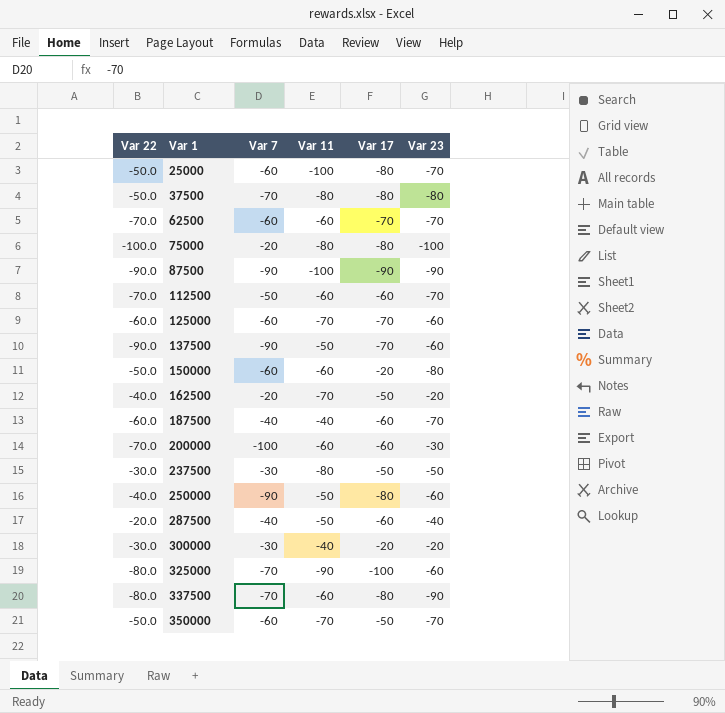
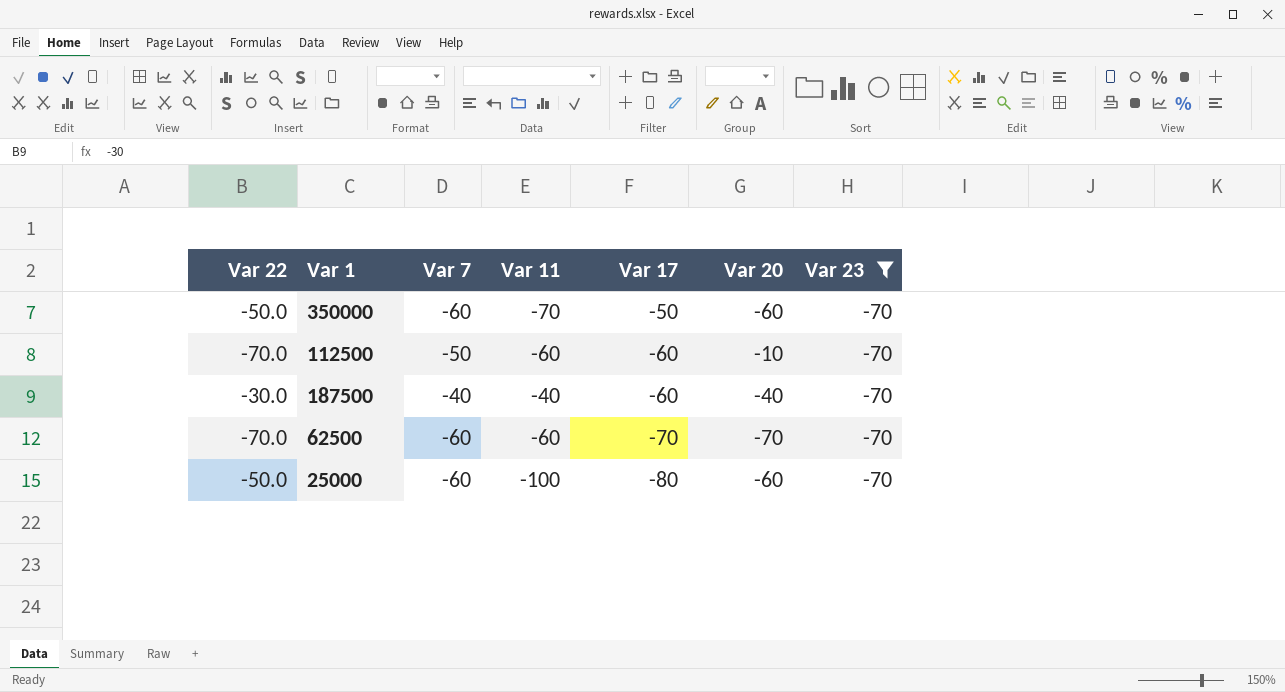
filter: none -> Var 23 = -70
row order: Var 1 ascending -> Var 17 descending
column Var 20 | position: none -> 6
187500 | Var 22: -60.0 -> -30.0

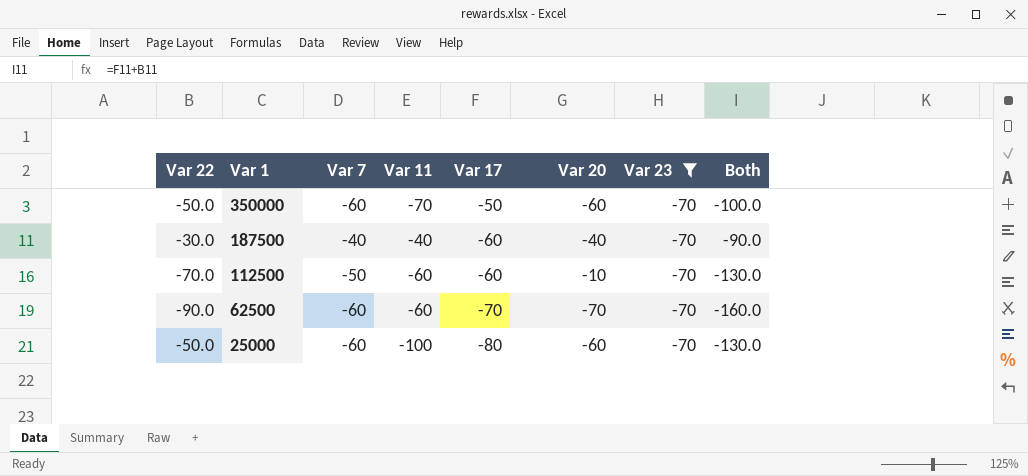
row order: Var 17 descending -> Var 1 descending
column Both | formula: none -> [Var 22] + [Var 17]
62500 | Var 22: -70.0 -> -90.0

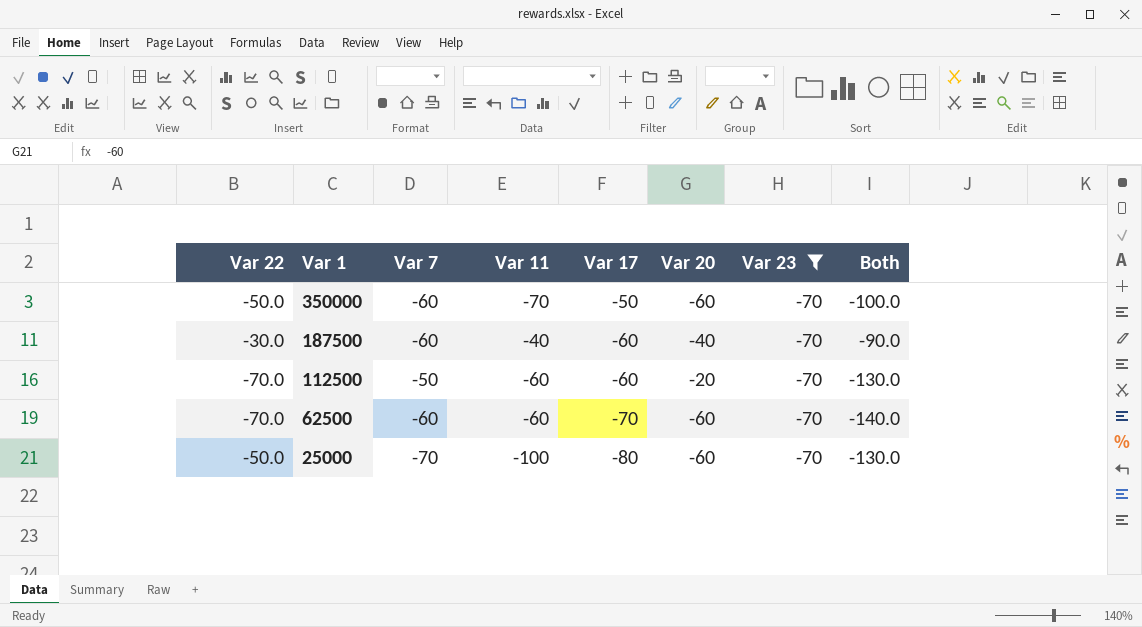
187500 | Var 7: -40 -> -60
112500 | Var 20: -10 -> -20
62500 | Var 22: -90.0 -> -70.0
62500 | Var 20: -70 -> -60
62500 | Both: -160.0 -> -140.0
25000 | Var 7: -60 -> -70

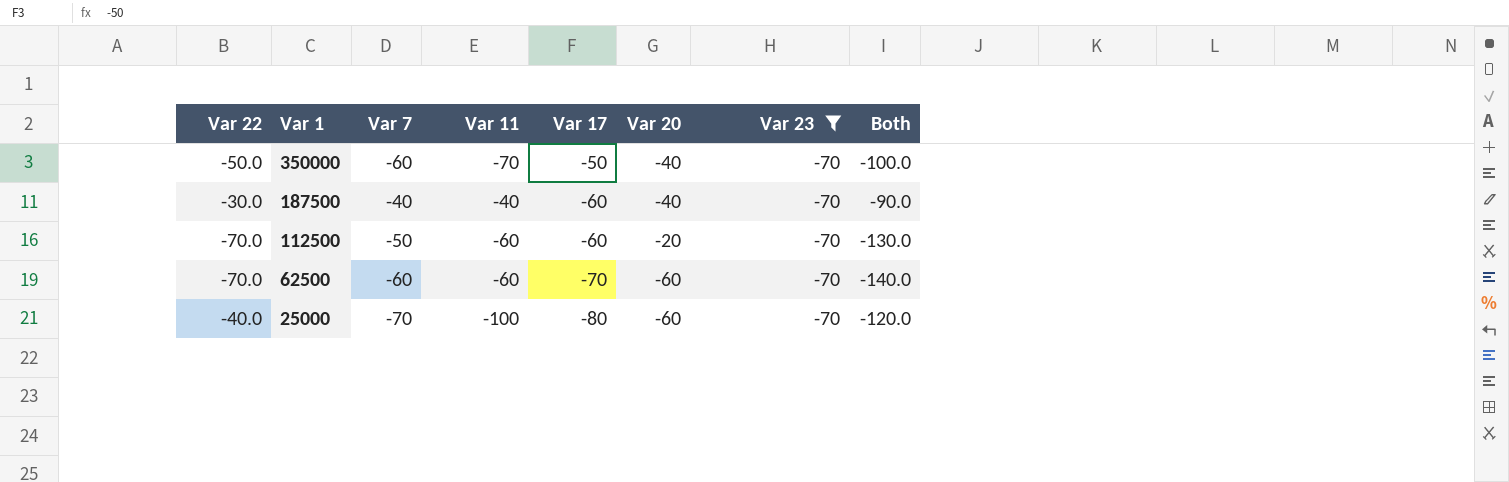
350000 | Var 20: -60 -> -40
187500 | Var 7: -60 -> -40
25000 | Var 22: -50.0 -> -40.0
25000 | Both: -130.0 -> -120.0

